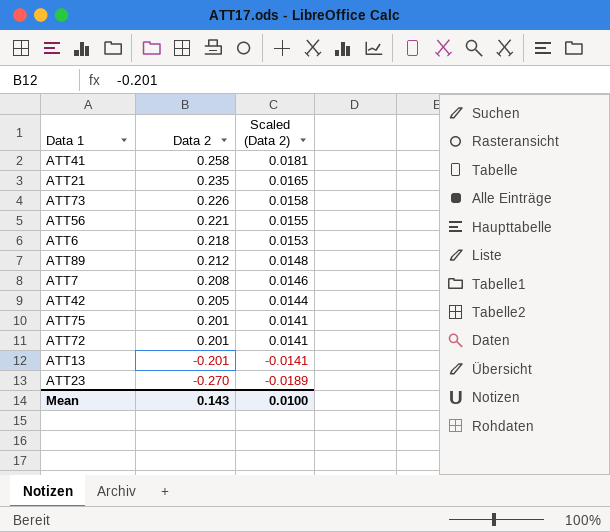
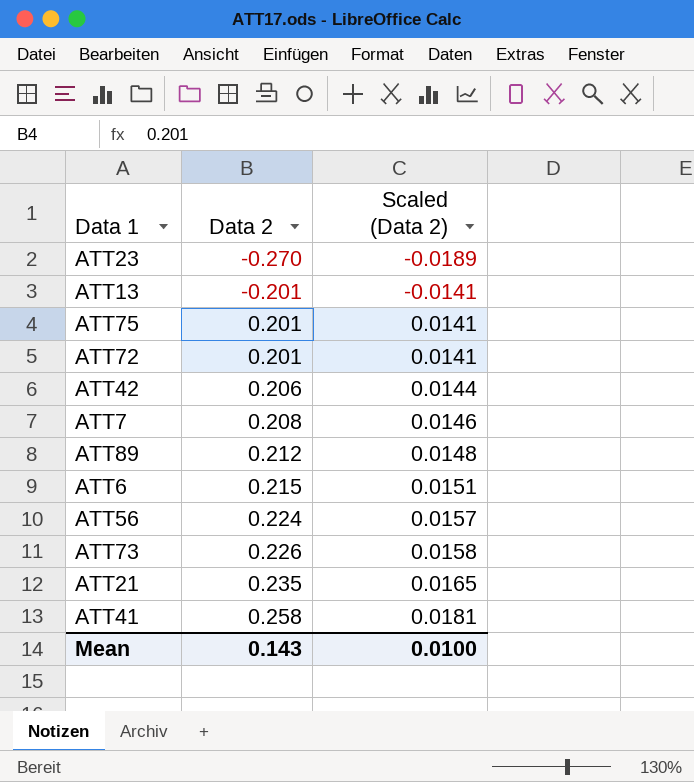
row order: Data 2 descending -> Data 2 ascending
ATT42 | Data 2: 0.205 -> 0.206
ATT6 | Data 2: 0.218 -> 0.215
ATT6 | Scaled (Data 2): 0.0153 -> 0.0151
ATT56 | Data 2: 0.221 -> 0.224
ATT56 | Scaled (Data 2): 0.0155 -> 0.0157

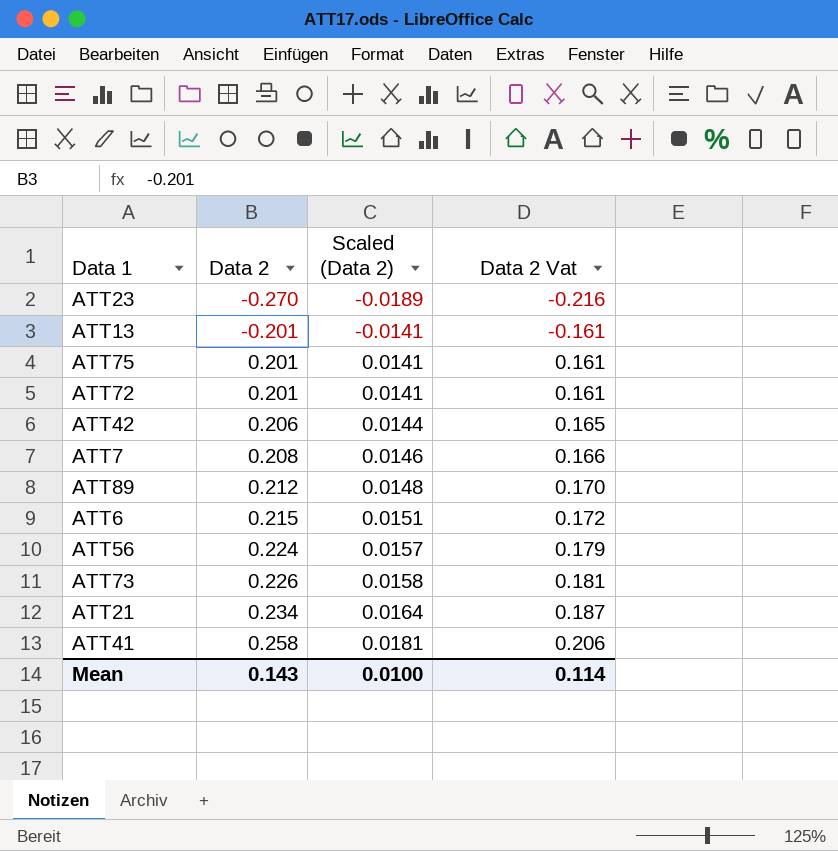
column Data 2 Vat | formula: none -> [Data 2] * 0.8
ATT21 | Data 2: 0.235 -> 0.234
ATT21 | Scaled (Data 2): 0.0165 -> 0.0164

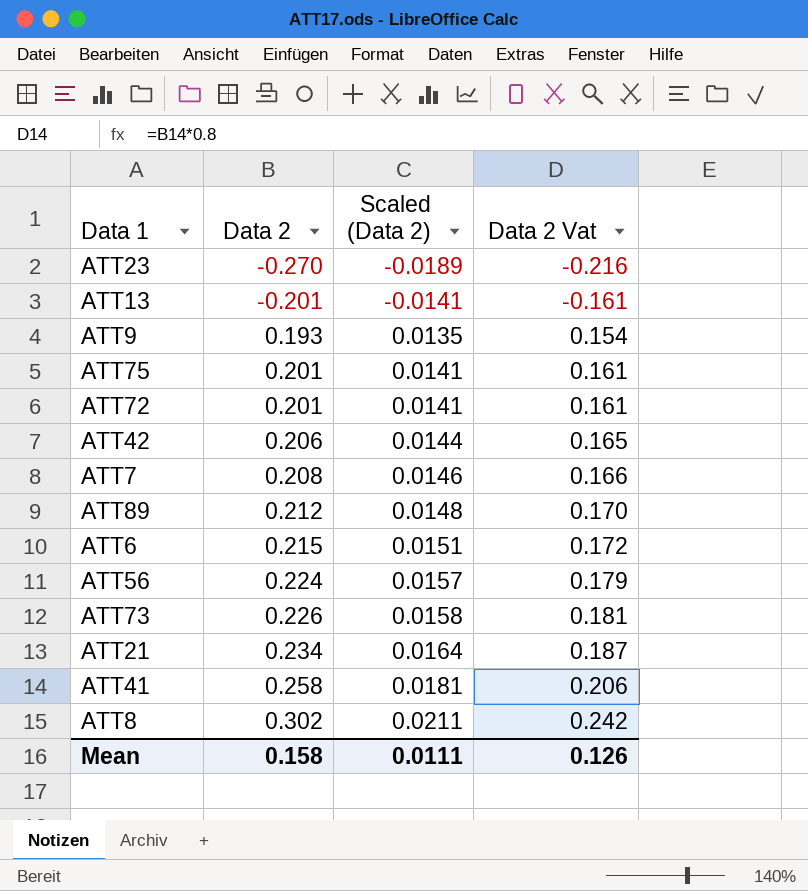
row ATT9: none -> 0.193 | 0.0135 | 0.154
row ATT8: none -> 0.302 | 0.0211 | 0.242
Mean | Data 2: 0.143 -> 0.158
Mean | Scaled (Data 2): 0.0100 -> 0.0111
Mean | Data 2 Vat: 0.114 -> 0.126

